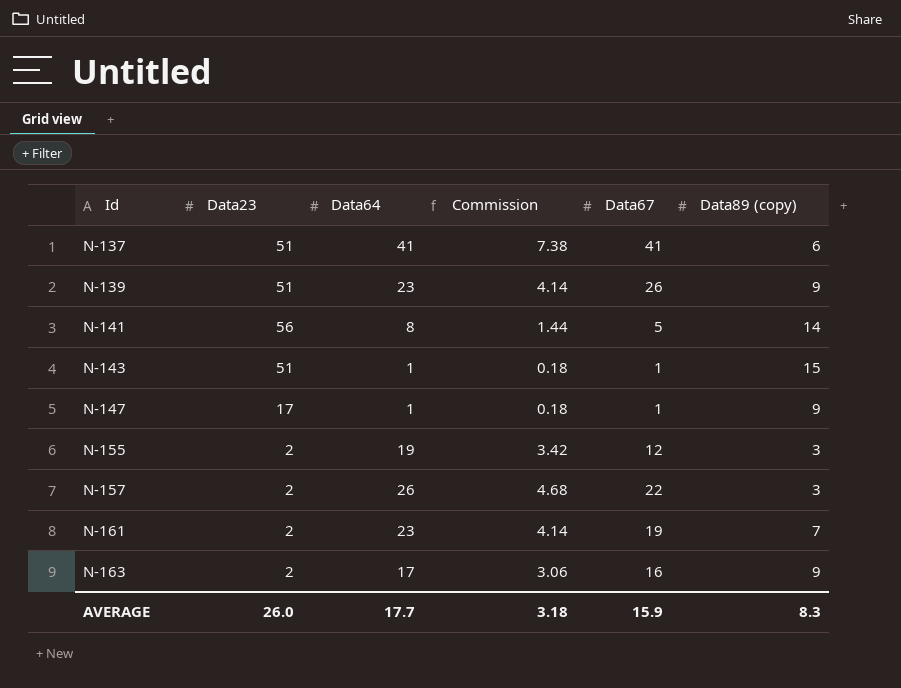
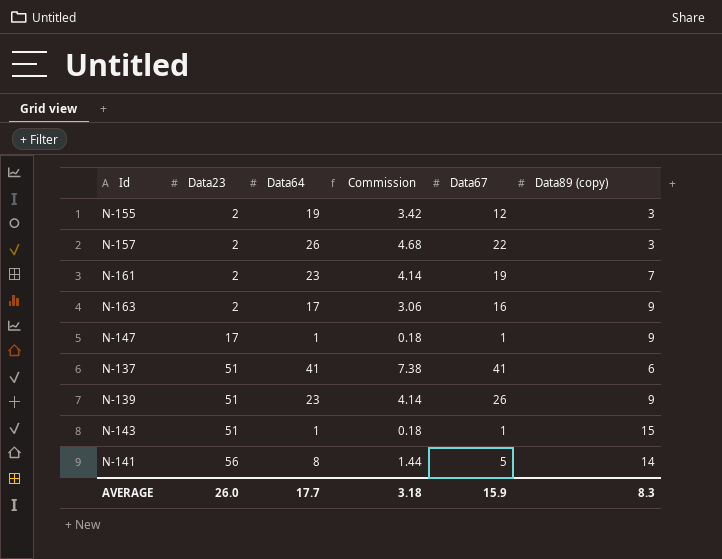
row order: Id ascending -> Data23 ascending

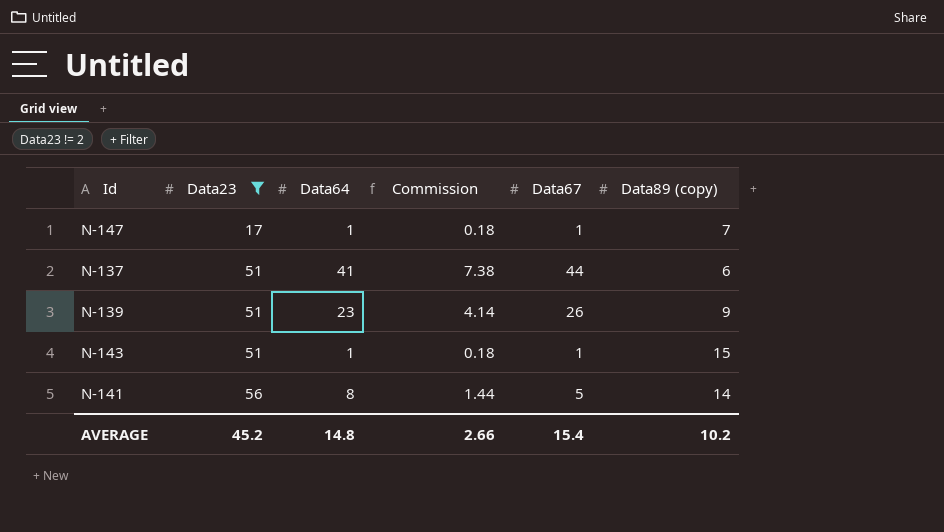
filter: none -> Data23 != 2
N-147 | Data89 (copy): 9 -> 7
N-137 | Data67: 41 -> 44
AVERAGE | Data23: 26.0 -> 45.2
AVERAGE | Data64: 17.7 -> 14.8
AVERAGE | Commission: 3.18 -> 2.66
AVERAGE | Data67: 15.9 -> 15.4
AVERAGE | Data89 (copy): 8.3 -> 10.2

